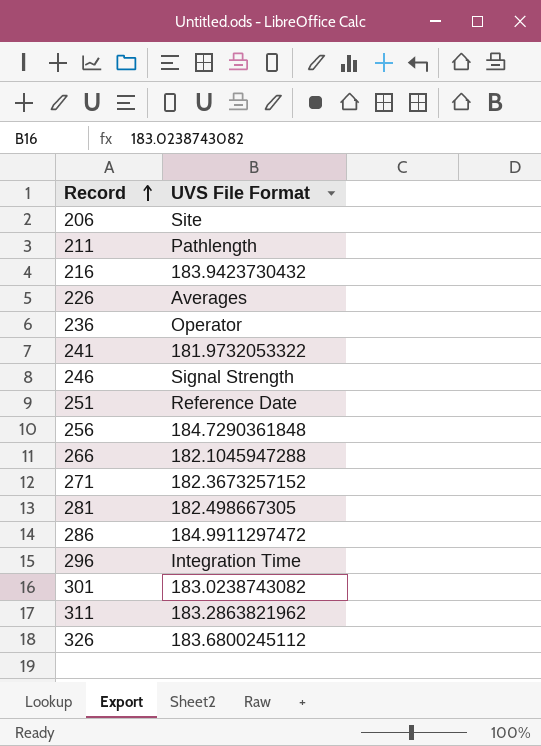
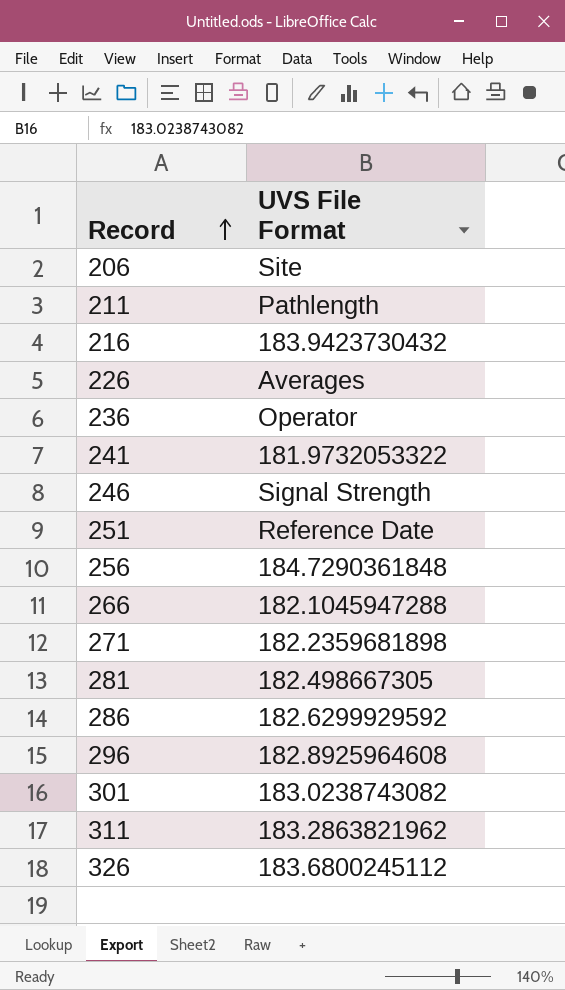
271 | UVS File Format: 182.3673257152 -> 182.2359681898
286 | UVS File Format: 184.9911297472 -> 182.6299929592
296 | UVS File Format: Integration Time -> 182.8925964608

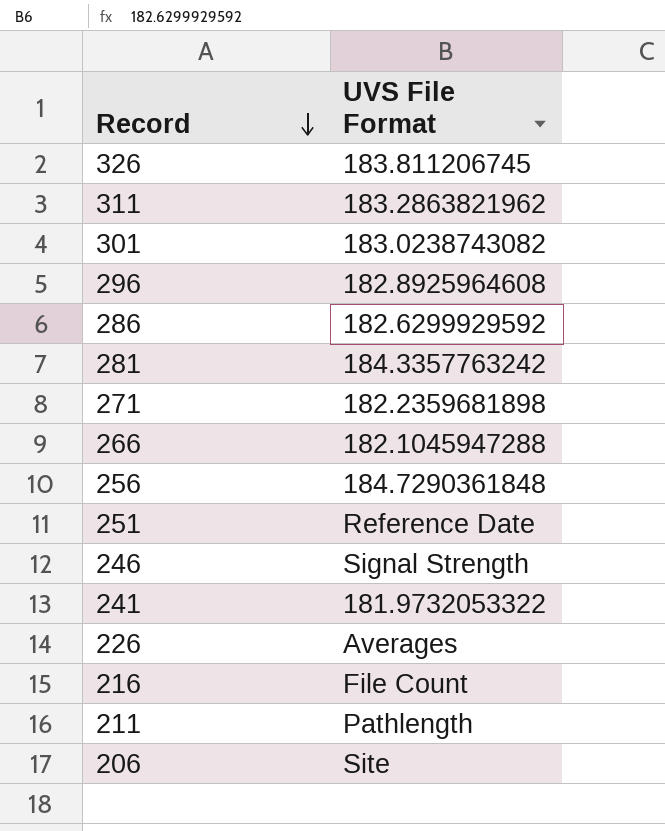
row order: Record ascending -> Record descending
row 236: Operator -> none
326 | UVS File Format: 183.6800245112 -> 183.811206745
281 | UVS File Format: 182.498667305 -> 184.3357763242
216 | UVS File Format: 183.9423730432 -> File Count

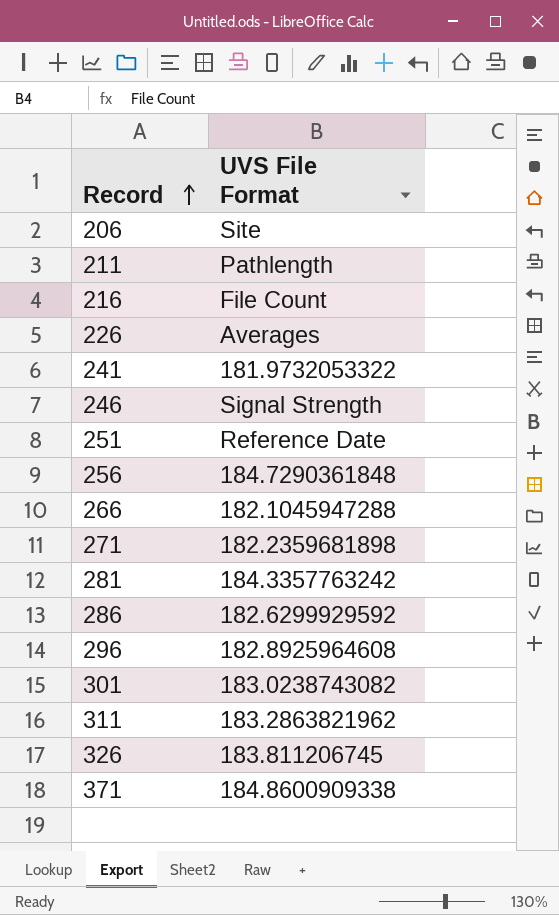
row order: Record descending -> Record ascending
row 371: none -> 184.8600909338

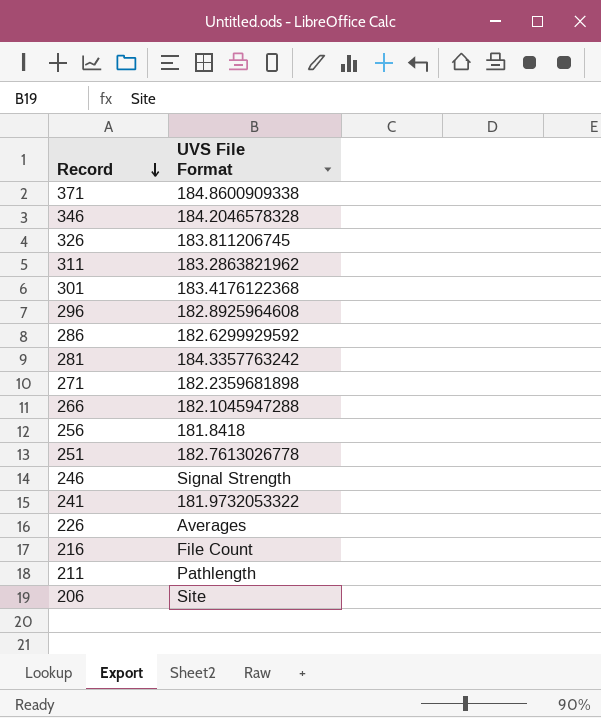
row order: Record ascending -> Record descending
row 346: none -> 184.2046578328
301 | UVS File Format: 183.0238743082 -> 183.4176122368
256 | UVS File Format: 184.7290361848 -> 181.8418
251 | UVS File Format: Reference Date -> 182.7613026778

